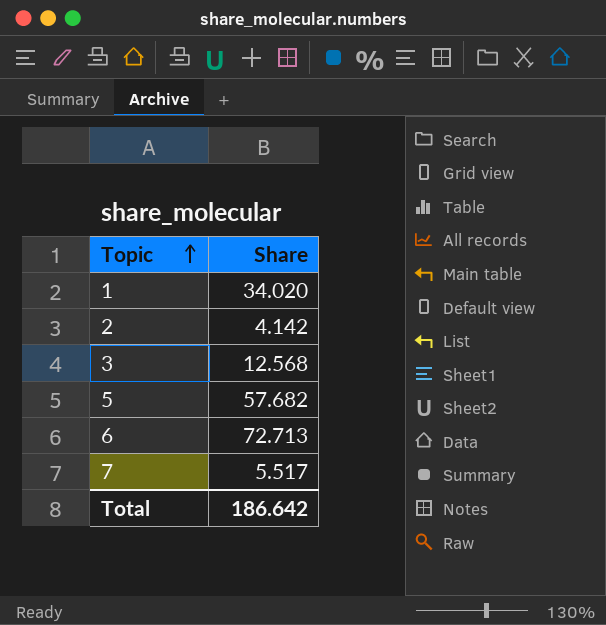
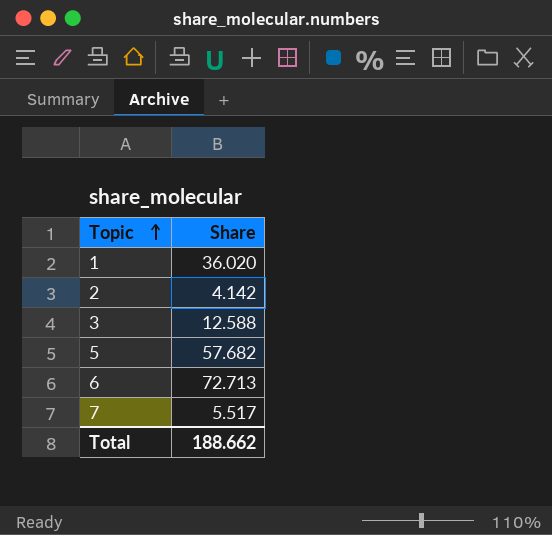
1 | Share: 34.020 -> 36.020
3 | Share: 12.568 -> 12.588
Total | Share: 186.642 -> 188.662

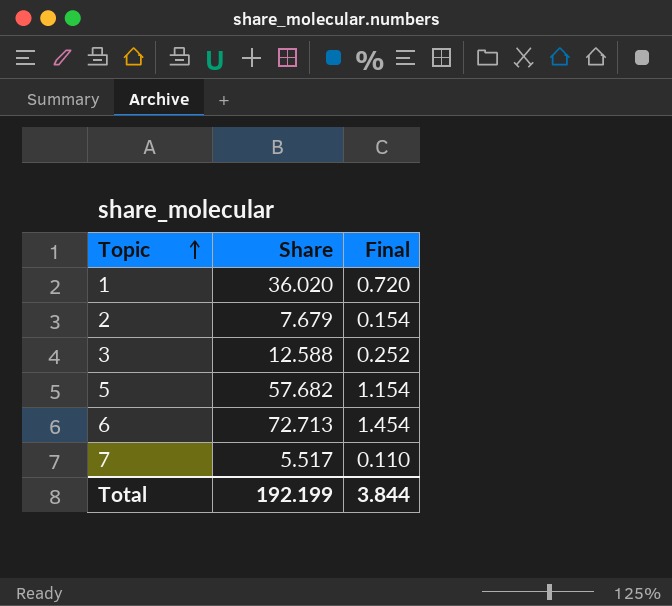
column Final | formula: none -> [Share] * 0.02
2 | Share: 4.142 -> 7.679
Total | Share: 188.662 -> 192.199

